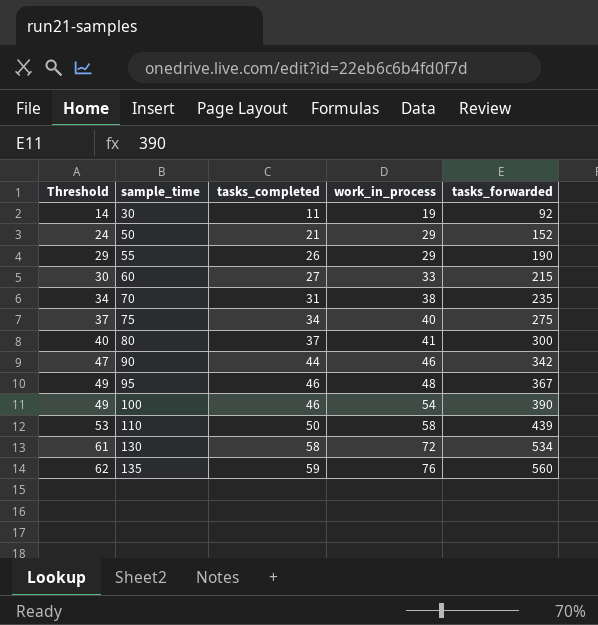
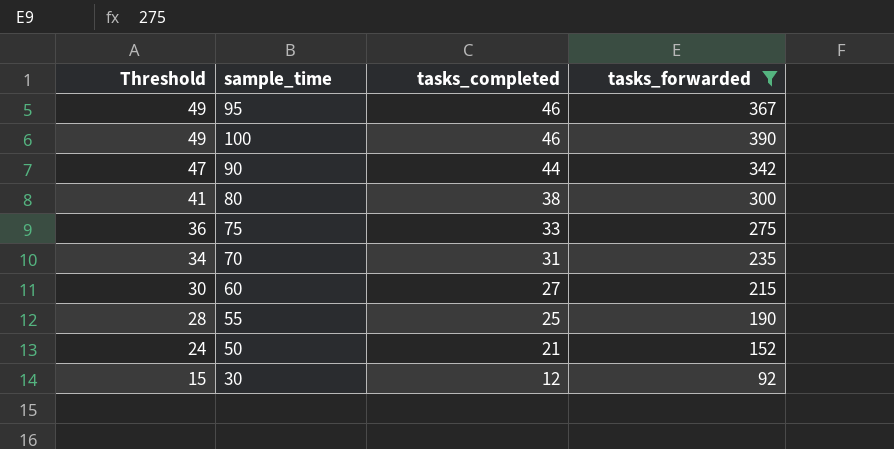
filter: none -> tasks_forwarded <= 390
row order: Threshold ascending -> Threshold descending
column work_in_process | position: 4 -> none
80 | Threshold: 40 -> 41
80 | tasks_completed: 37 -> 38
75 | Threshold: 37 -> 36
75 | tasks_completed: 34 -> 33
55 | Threshold: 29 -> 28
55 | tasks_completed: 26 -> 25
30 | Threshold: 14 -> 15
30 | tasks_completed: 11 -> 12

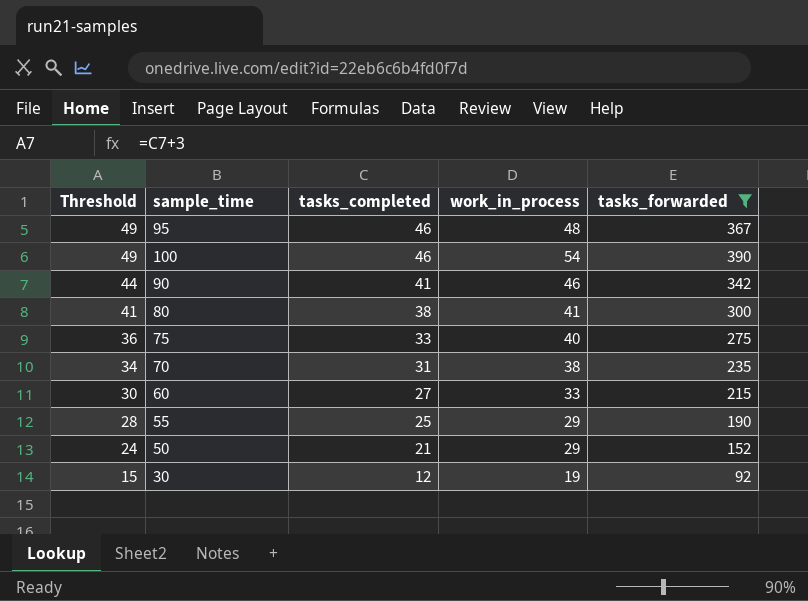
column work_in_process | position: none -> 4
90 | Threshold: 47 -> 44
90 | tasks_completed: 44 -> 41

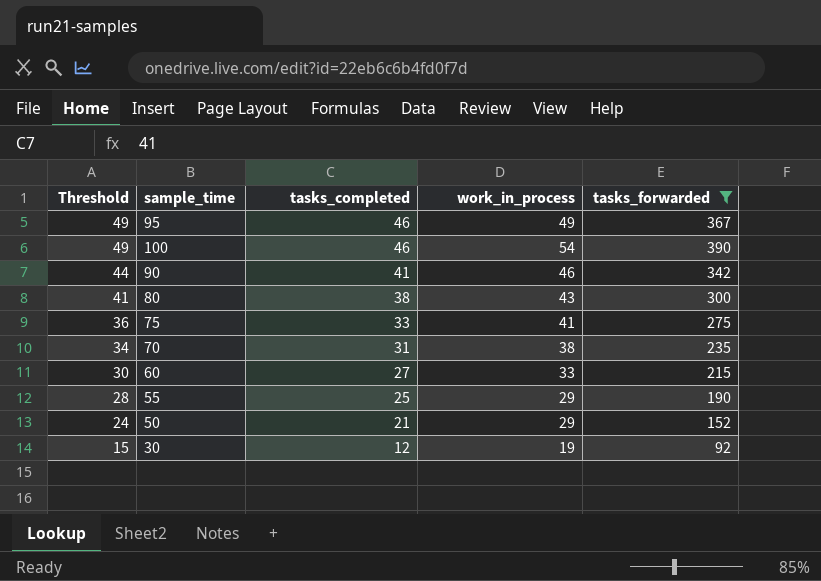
95 | work_in_process: 48 -> 49
80 | work_in_process: 41 -> 43
75 | work_in_process: 40 -> 41

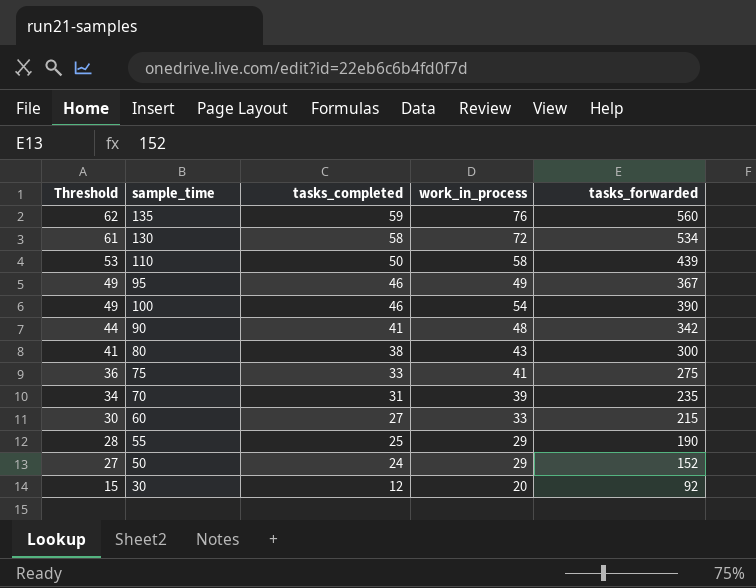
filter: tasks_forwarded <= 390 -> none
90 | work_in_process: 46 -> 48
70 | work_in_process: 38 -> 39
50 | Threshold: 24 -> 27
50 | tasks_completed: 21 -> 24
30 | work_in_process: 19 -> 20

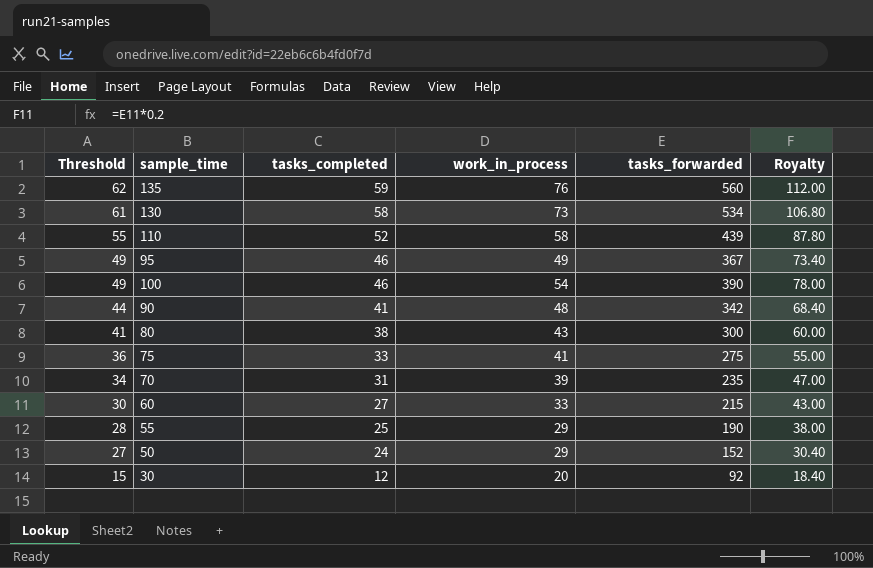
column Royalty | formula: none -> [tasks_forwarded] * 0.2
130 | work_in_process: 72 -> 73
110 | Threshold: 53 -> 55
110 | tasks_completed: 50 -> 52

